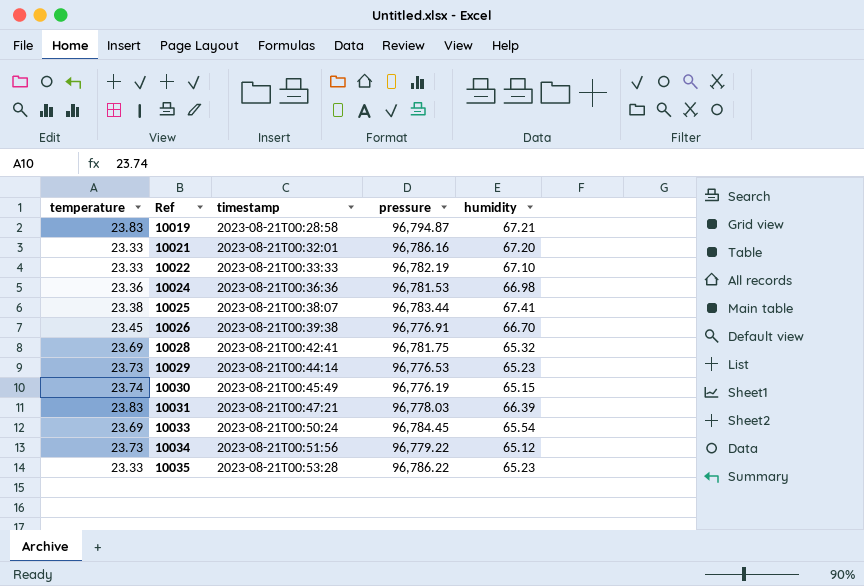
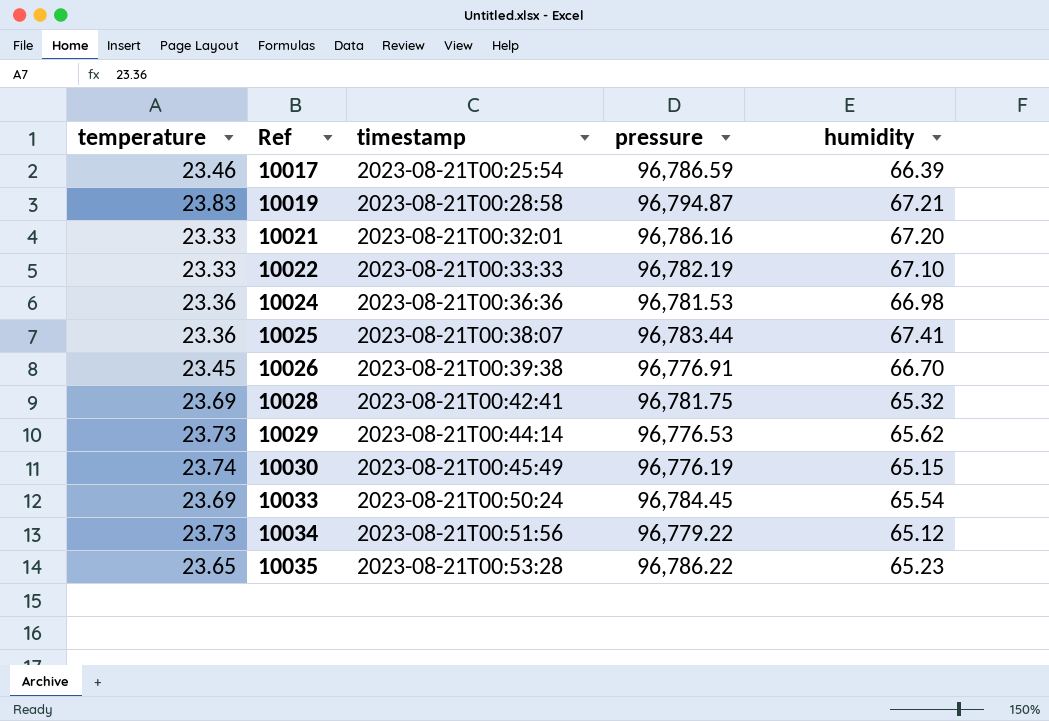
row 10031: 23.83 | 2023-08-21T00:47:21 | 96,778.03 | 66.39 -> none
row 10017: none -> 23.46 | 2023-08-21T00:25:54 | 96,786.59 | 66.39
10025 | temperature: 23.38 -> 23.36
10029 | humidity: 65.23 -> 65.62
10035 | temperature: 23.33 -> 23.65

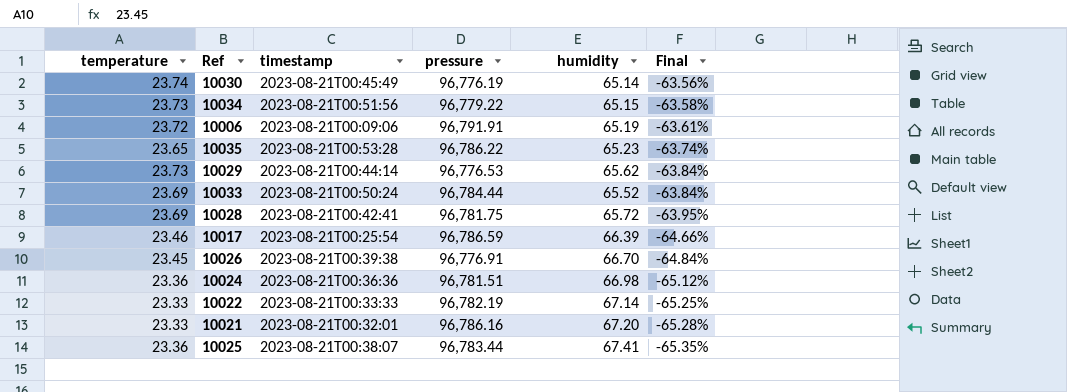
row order: Ref ascending -> Final descending
column Final | formula: none -> ([temperature] - [humidity]) / [humidity]
row 10019: 23.83 | 2023-08-21T00:28:58 | 96,794.87 | 67.21 -> none
10030 | humidity: 65.15 -> 65.14
10034 | humidity: 65.12 -> 65.15
row 10006: none -> 23.72 | 2023-08-21T00:09:06 | 96,791.91 | 65.19 | -63.61%
10033 | pressure: 96,784.45 -> 96,784.44
10033 | humidity: 65.54 -> 65.52
10028 | humidity: 65.32 -> 65.72
10024 | pressure: 96,781.53 -> 96,781.51
10022 | humidity: 67.10 -> 67.14

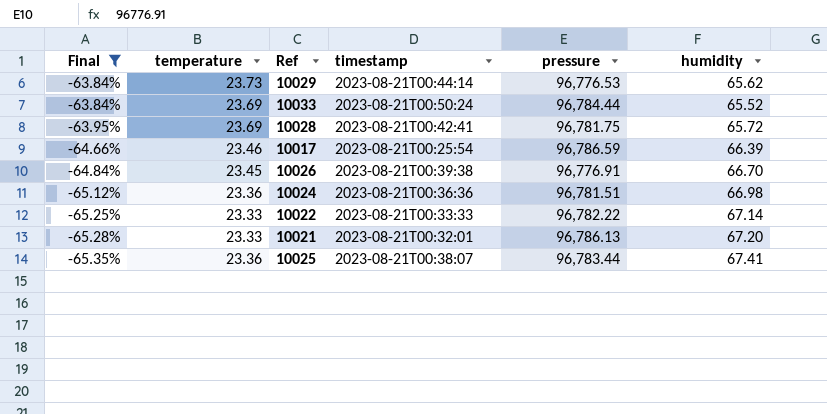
filter: none -> Final <= -63.84%
column Final | position: 6 -> 1
10022 | pressure: 96,782.19 -> 96,782.22
10021 | pressure: 96,786.16 -> 96,786.13

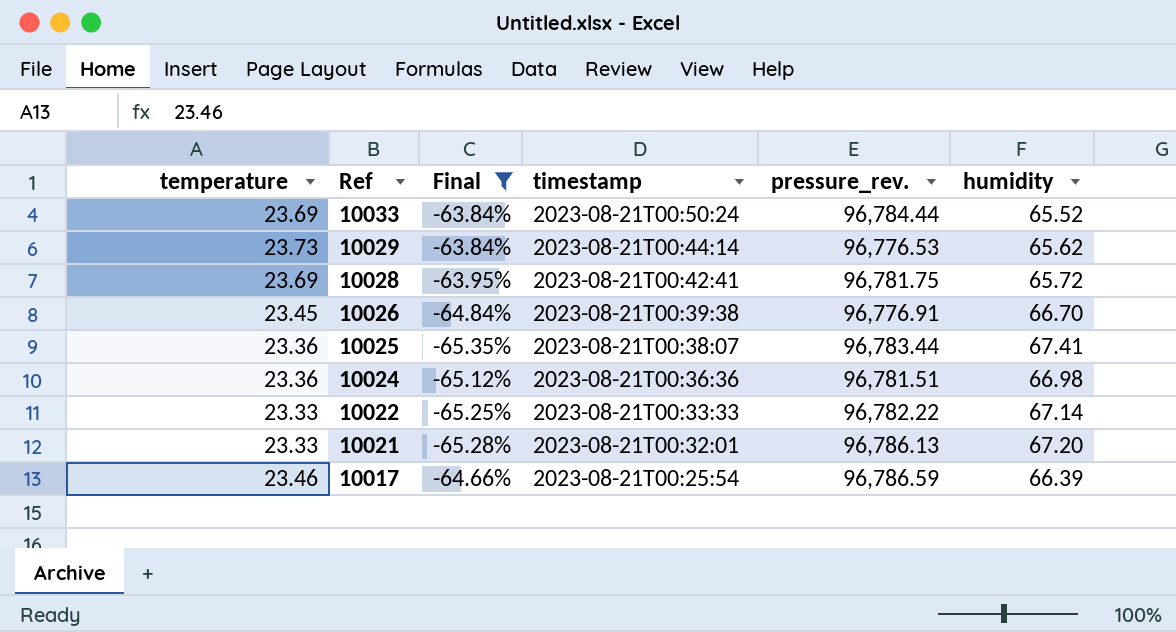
row order: Final descending -> Ref descending
column Final | position: 1 -> 3
column name: pressure -> pressure_rev.

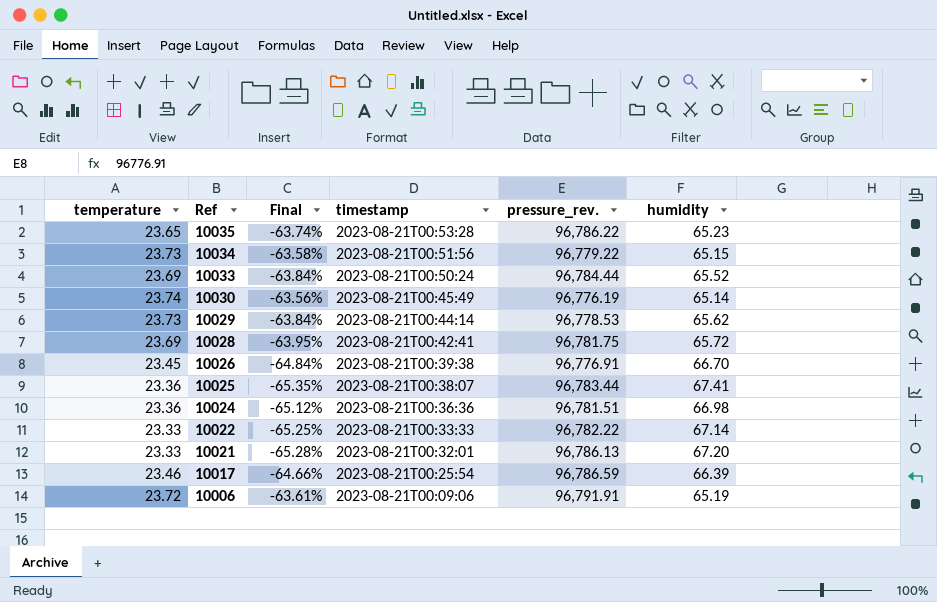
filter: Final <= -63.84% -> none
10029 | pressure_rev.: 96,776.53 -> 96,778.53

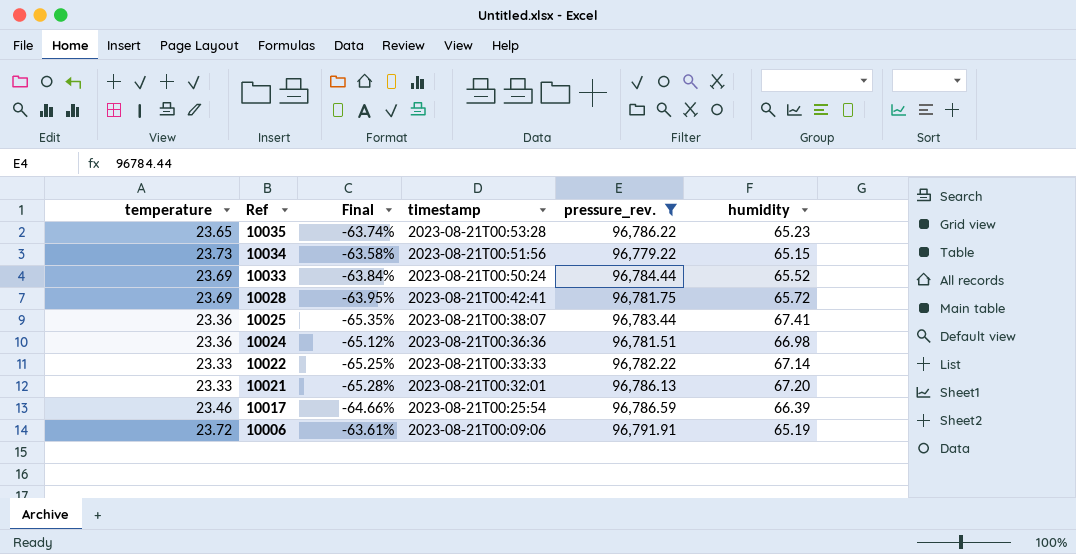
filter: none -> pressure_rev. >= 96,779.22

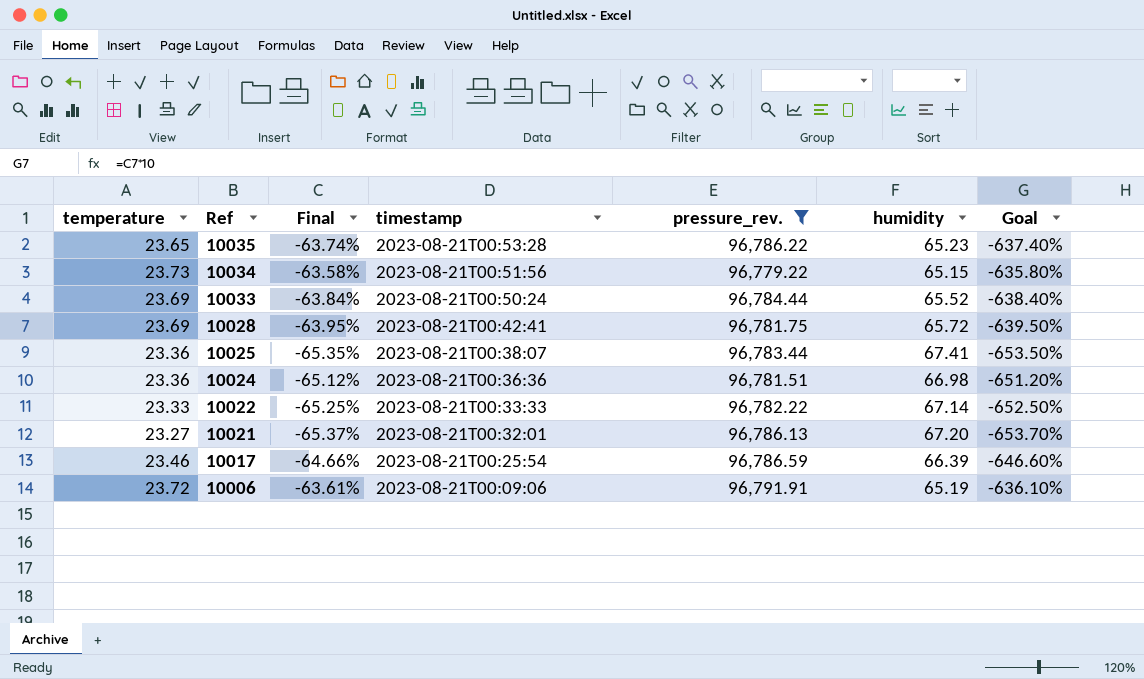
column Goal | formula: none -> [Final] * 10
10021 | temperature: 23.33 -> 23.27
10021 | Final: -65.28% -> -65.37%

